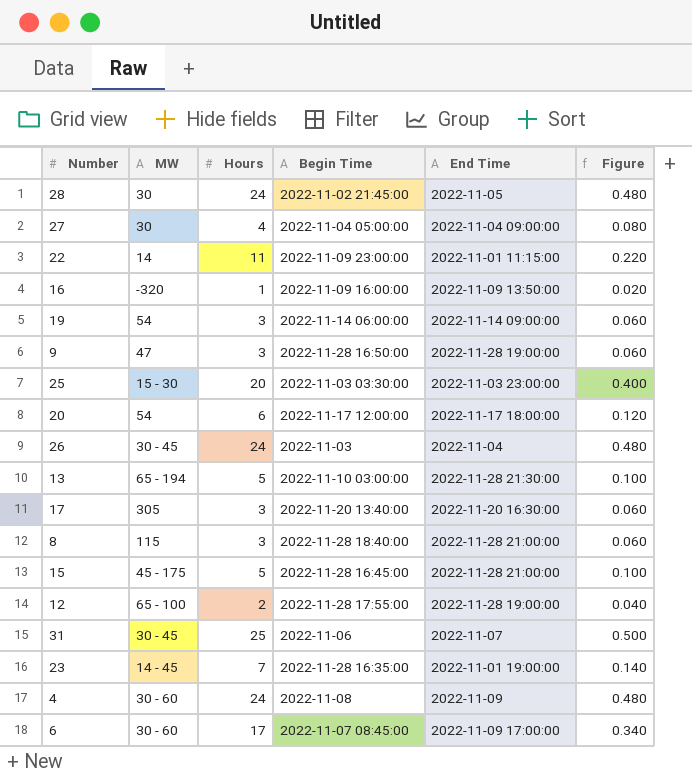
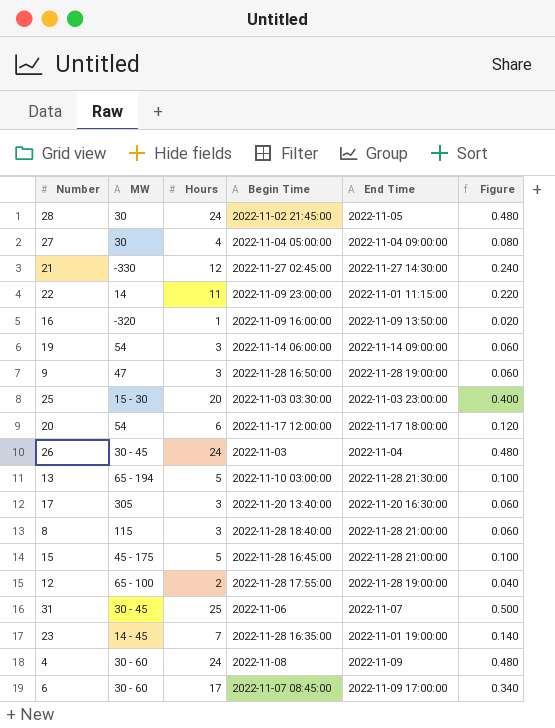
row 21: none -> -330 | 12 | 2022-11-27 02:45:00 | 2022-11-27 14:30:00 | 0.240

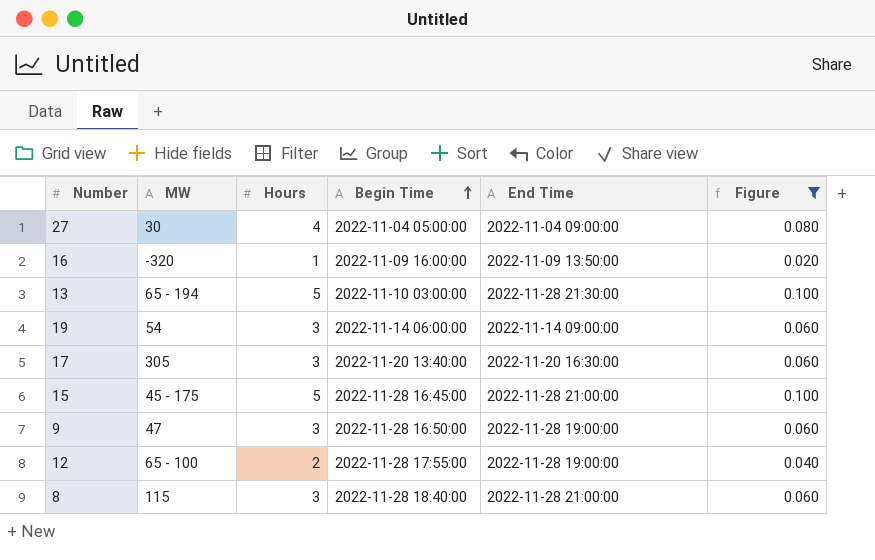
filter: none -> Figure <= 0.100
row order: none -> Begin Time ascending

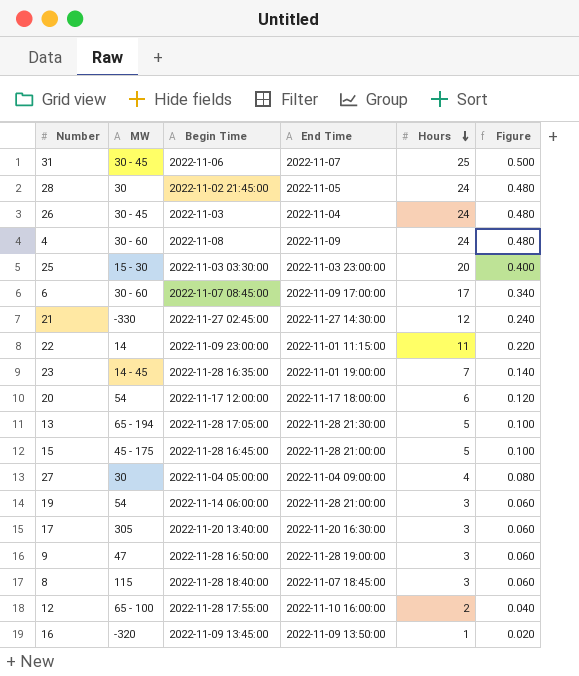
filter: Figure <= 0.100 -> none
row order: Begin Time ascending -> Hours descending
column Hours | position: 3 -> 5
13 | Begin Time: 2022-11-10 03:00:00 -> 2022-11-28 17:05:00
19 | End Time: 2022-11-14 09:00:00 -> 2022-11-28 21:00:00
8 | End Time: 2022-11-28 21:00:00 -> 2022-11-07 18:45:00
12 | End Time: 2022-11-28 19:00:00 -> 2022-11-10 16:00:00
16 | Begin Time: 2022-11-09 16:00:00 -> 2022-11-09 13:45:00

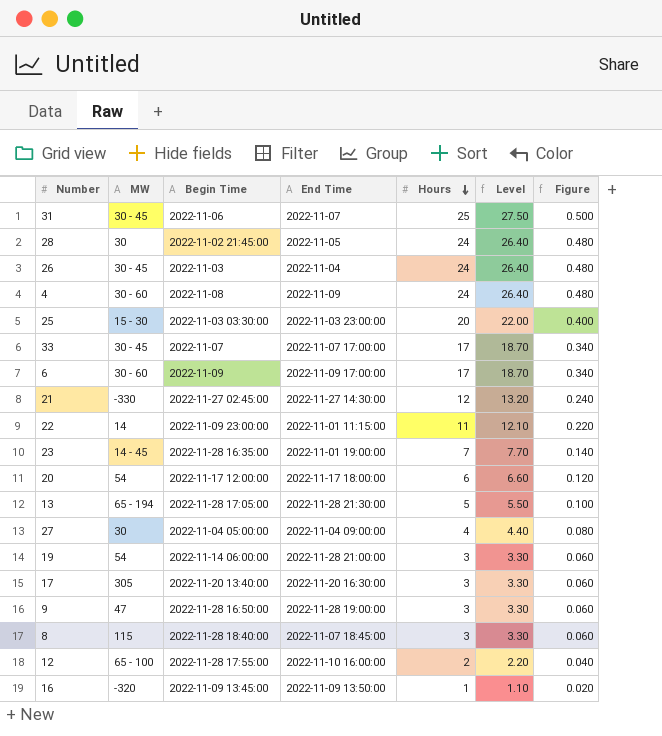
column Level | formula: none -> [Hours] * 1.1
row 15: 45 - 175 | 2022-11-28 16:45:00 | 2022-11-28 21:00:00 | 5 | 0.100 -> none
row 33: none -> 30 - 45 | 2022-11-07 | 2022-11-07 17:00:00 | 17 | 18.70 | 0.340
6 | Begin Time: 2022-11-07 08:45:00 -> 2022-11-09

